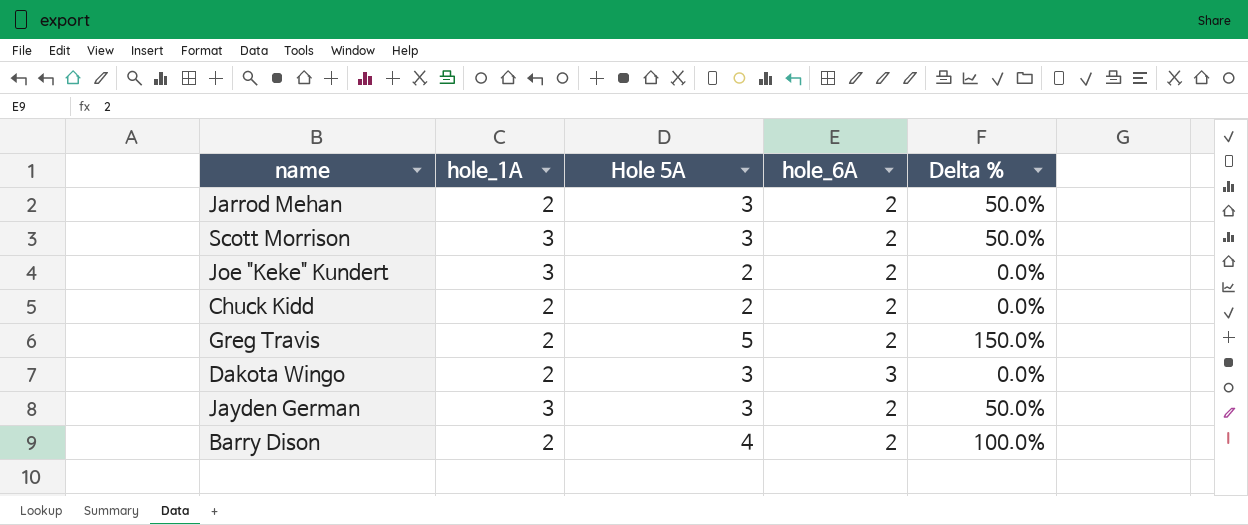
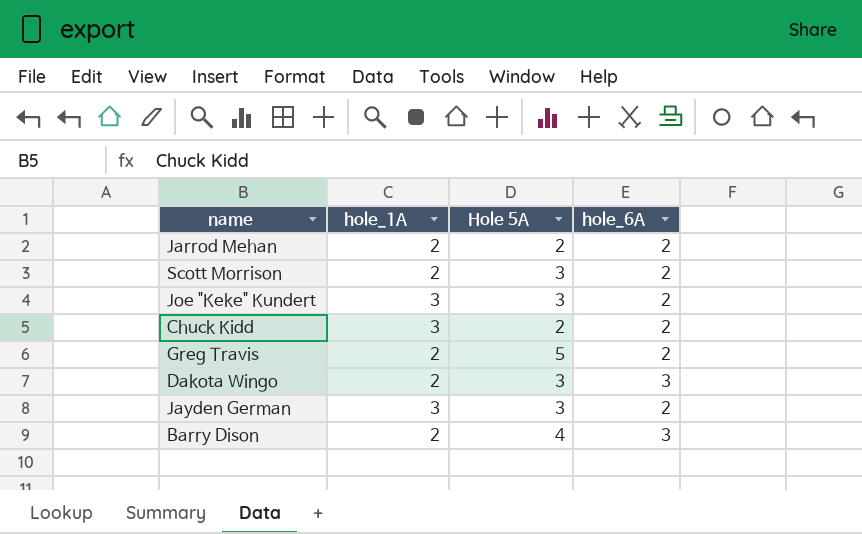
column Delta % | formula: ([Hole 5A] - [hole_6A]) / [hole_6A] -> none
Jarrod Mehan | Hole 5A: 3 -> 2
Scott Morrison | hole_1A: 3 -> 2
Joe "Keke" Kundert | Hole 5A: 2 -> 3
Chuck Kidd | hole_1A: 2 -> 3
Barry Dison | hole_6A: 2 -> 3

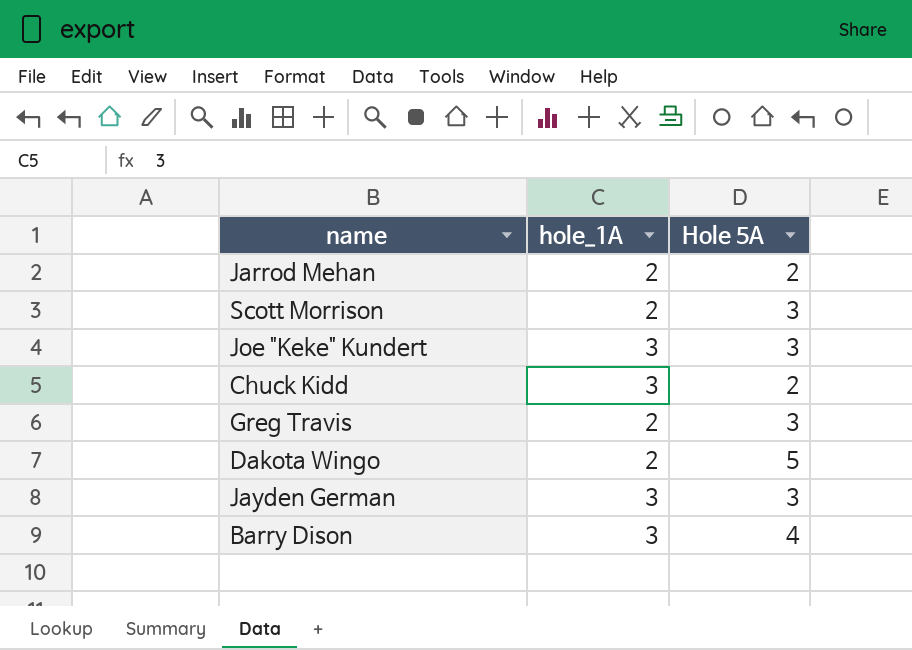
column hole_6A | position: 4 -> none
Greg Travis | Hole 5A: 5 -> 3
Dakota Wingo | Hole 5A: 3 -> 5
Barry Dison | hole_1A: 2 -> 3

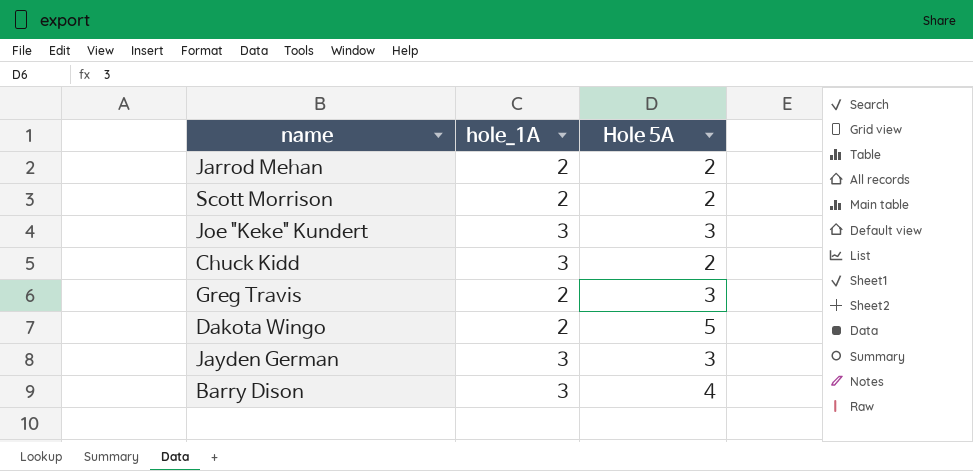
Scott Morrison | Hole 5A: 3 -> 2

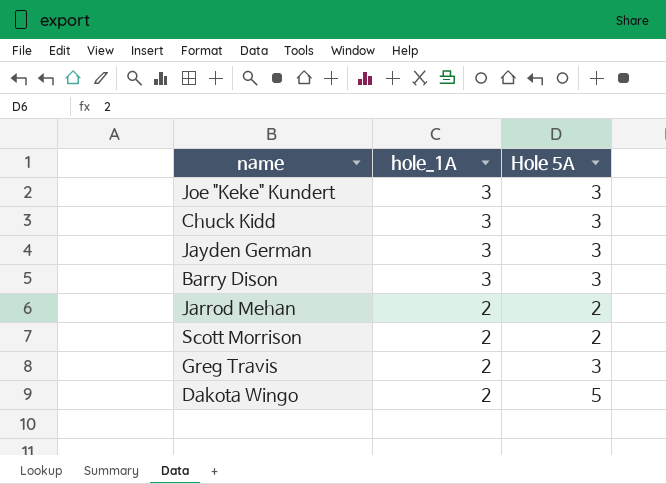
row order: none -> hole_1A descending
Chuck Kidd | Hole 5A: 2 -> 3
Barry Dison | Hole 5A: 4 -> 3

